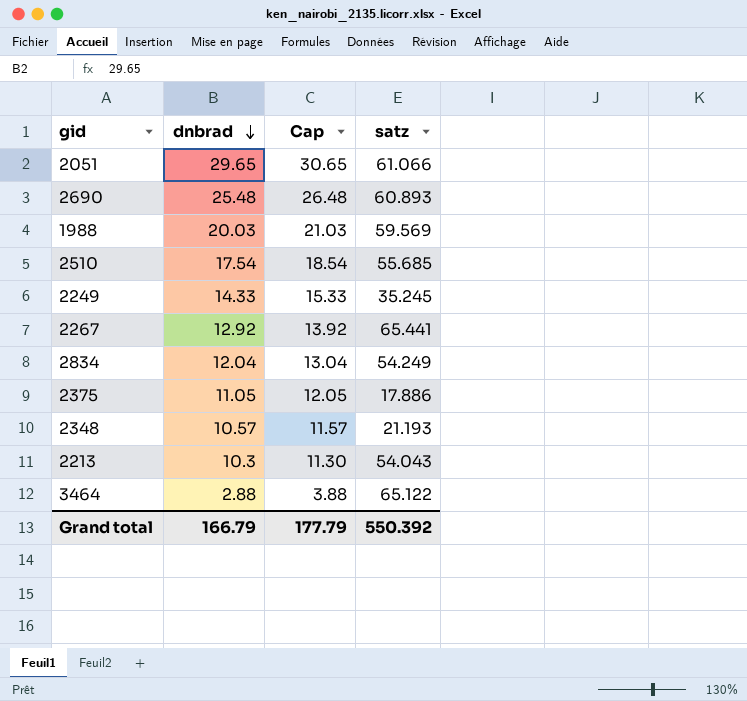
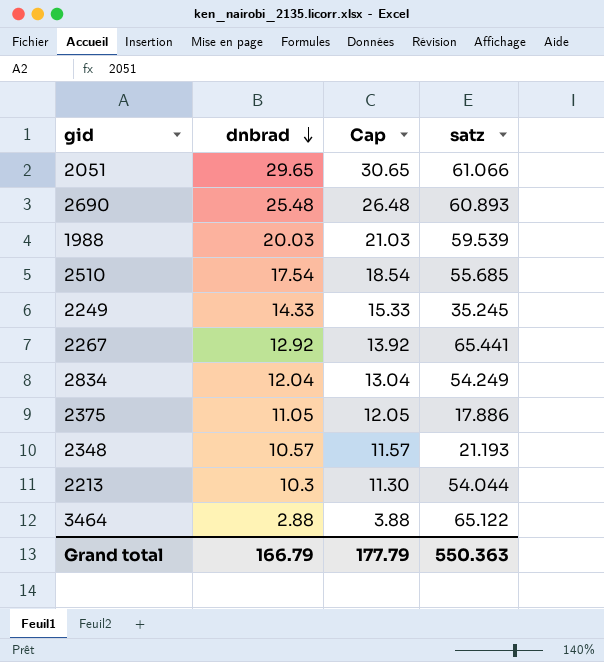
1988 | satz: 59.569 -> 59.539
2213 | satz: 54.043 -> 54.044
Grand total | satz: 550.392 -> 550.363

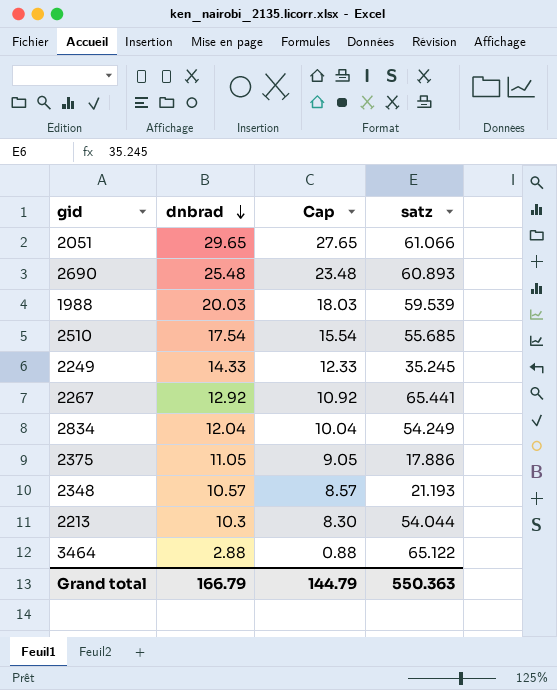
column Cap | formula: [dnbrad] + 1 -> [dnbrad] - 2
Grand total | Cap: 177.79 -> 144.79

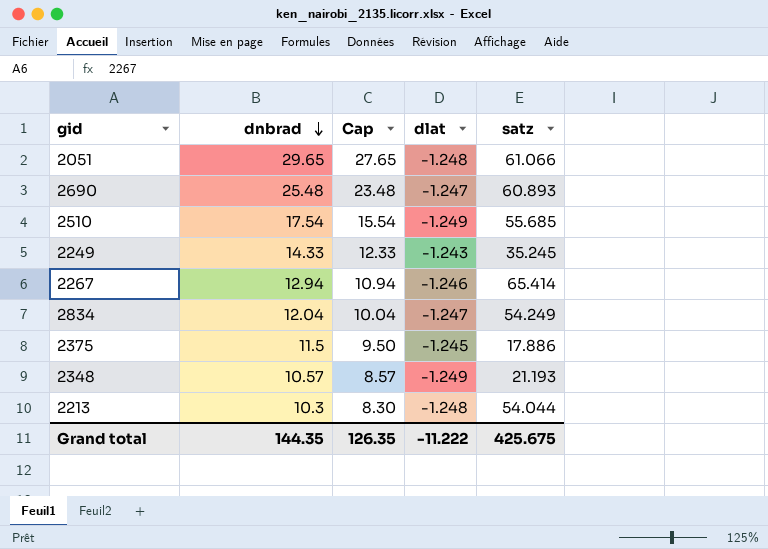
column dlat | position: none -> 4
row 1988: 20.03 | 18.03 | 59.539 -> none
row 3464: 2.88 | 0.88 | 65.122 -> none
2267 | dnbrad: 12.92 -> 12.94
2267 | Cap: 10.92 -> 10.94
2267 | satz: 65.441 -> 65.414
2375 | dnbrad: 11.05 -> 11.5
2375 | Cap: 9.05 -> 9.50
Grand total | dnbrad: 166.79 -> 144.35
Grand total | Cap: 144.79 -> 126.35
Grand total | satz: 550.363 -> 425.675

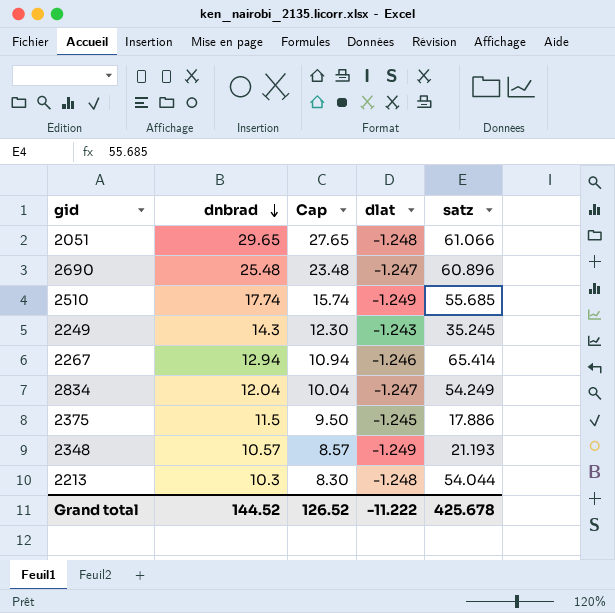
2690 | satz: 60.893 -> 60.896
2510 | dnbrad: 17.54 -> 17.74
2510 | Cap: 15.54 -> 15.74
2249 | dnbrad: 14.33 -> 14.3
2249 | Cap: 12.33 -> 12.30
Grand total | dnbrad: 144.35 -> 144.52
Grand total | Cap: 126.35 -> 126.52
Grand total | satz: 425.675 -> 425.678

